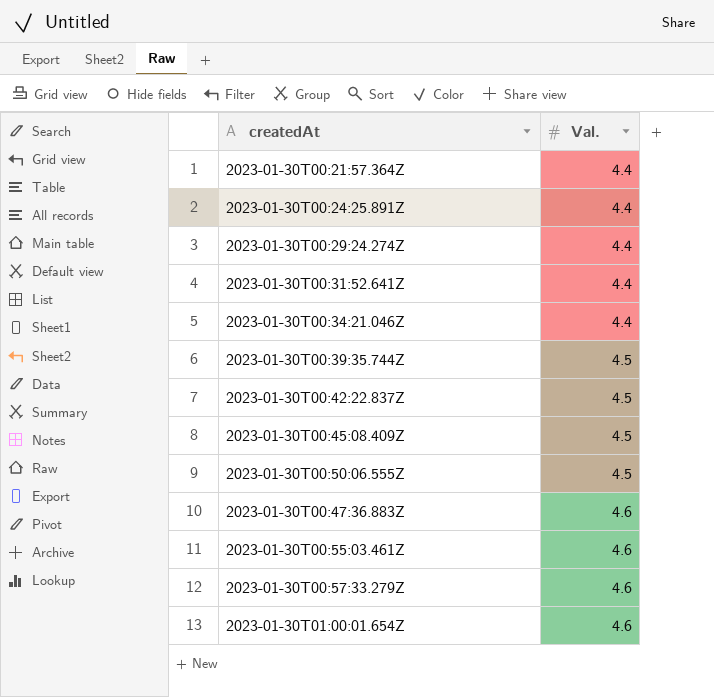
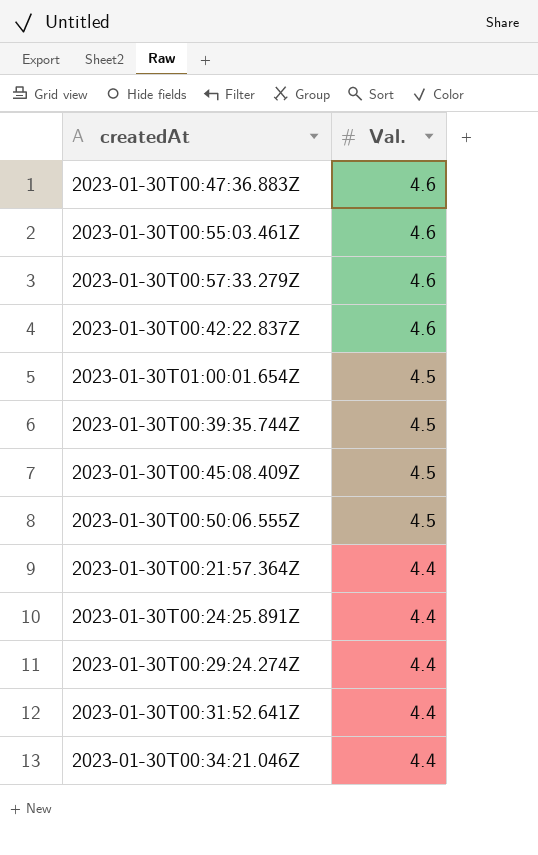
row order: Val. ascending -> Val. descending
2023-01-30T00:42:22.837Z | Val.: 4.5 -> 4.6
2023-01-30T01:00:01.654Z | Val.: 4.6 -> 4.5

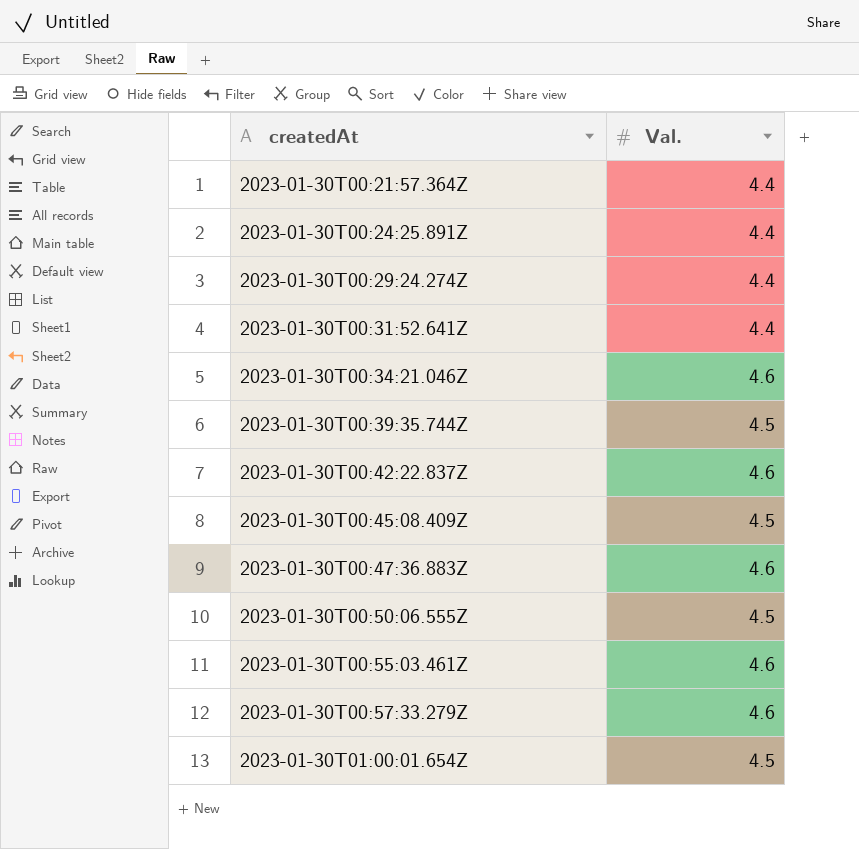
row order: Val. descending -> createdAt ascending
2023-01-30T00:34:21.046Z | Val.: 4.4 -> 4.6

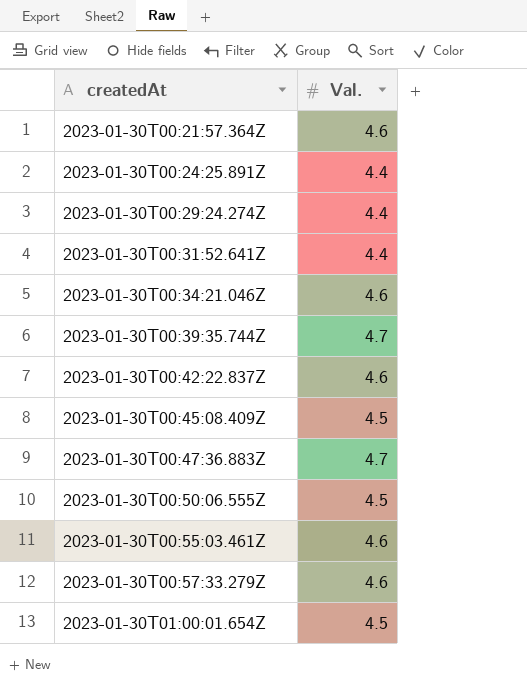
2023-01-30T00:21:57.364Z | Val.: 4.4 -> 4.6
2023-01-30T00:39:35.744Z | Val.: 4.5 -> 4.7
2023-01-30T00:47:36.883Z | Val.: 4.6 -> 4.7

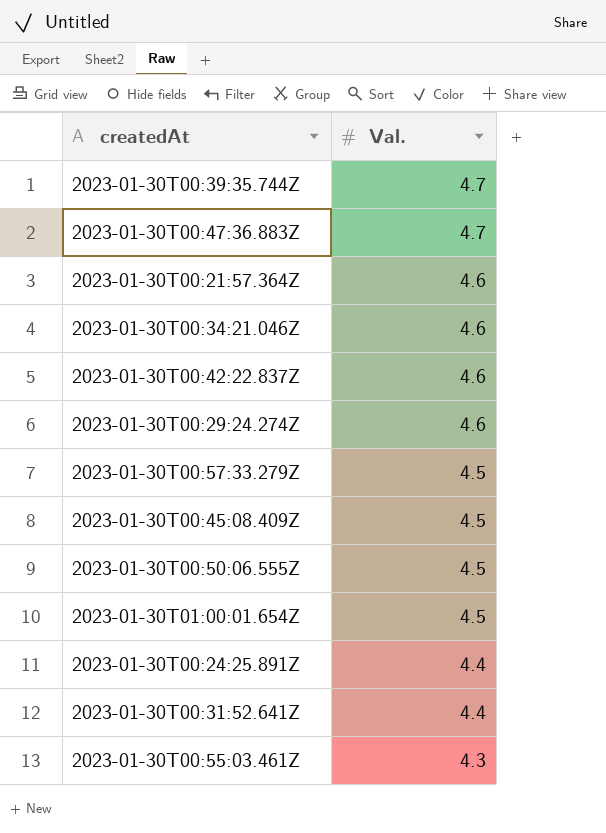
row order: createdAt ascending -> Val. descending
2023-01-30T00:29:24.274Z | Val.: 4.4 -> 4.6
2023-01-30T00:57:33.279Z | Val.: 4.6 -> 4.5
2023-01-30T00:55:03.461Z | Val.: 4.6 -> 4.3

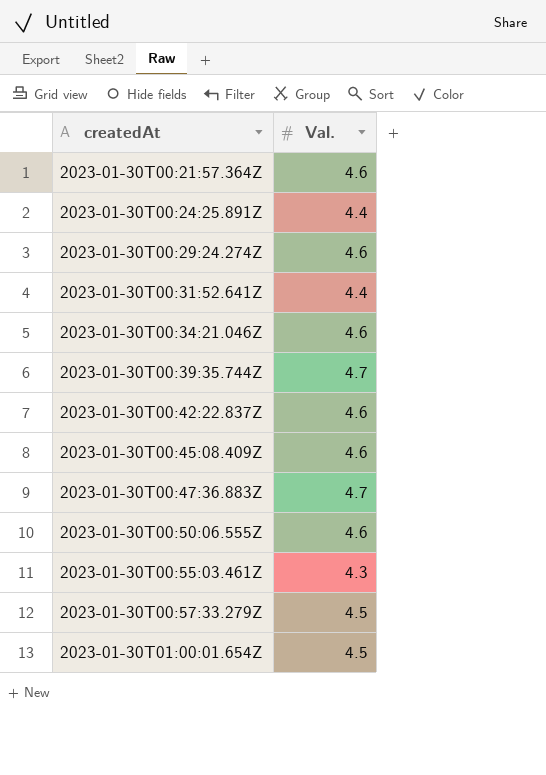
row order: Val. descending -> createdAt ascending
2023-01-30T00:45:08.409Z | Val.: 4.5 -> 4.6
2023-01-30T00:50:06.555Z | Val.: 4.5 -> 4.6

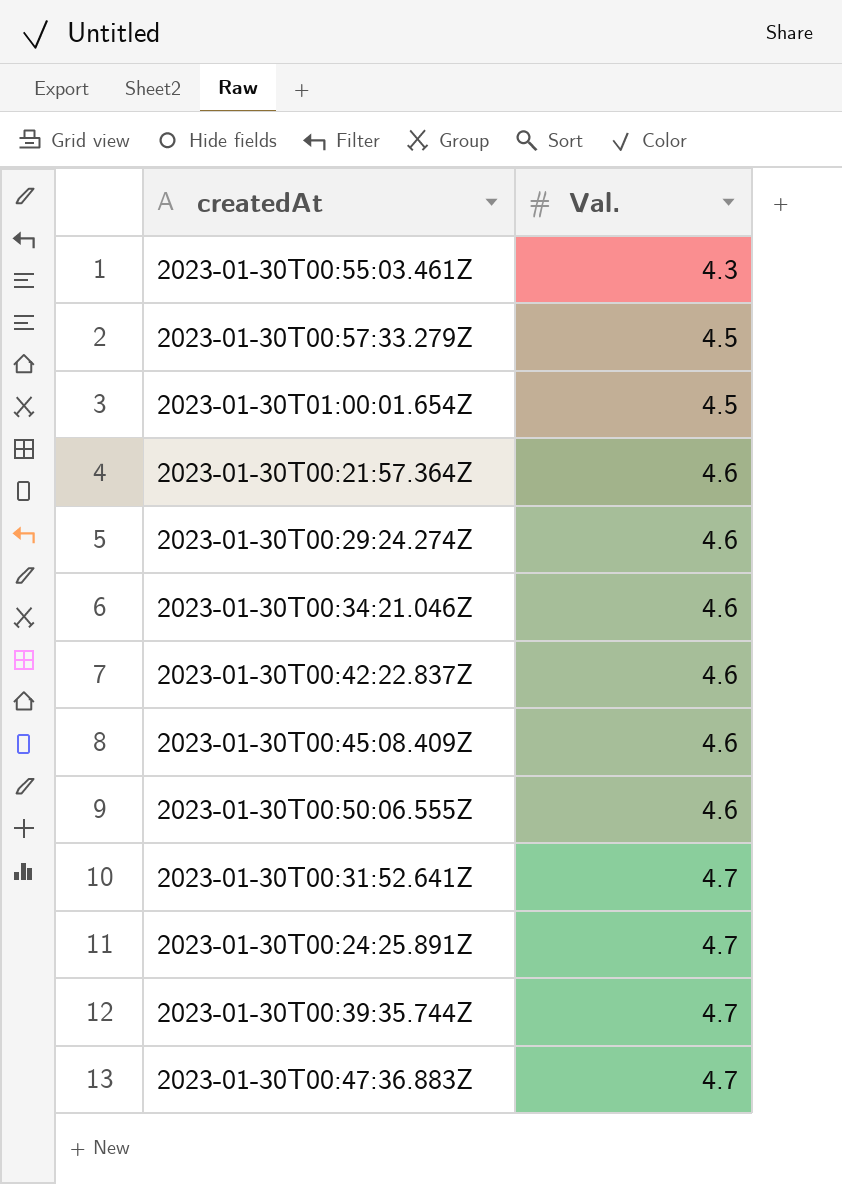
row order: createdAt ascending -> Val. ascending
2023-01-30T00:31:52.641Z | Val.: 4.4 -> 4.7
2023-01-30T00:24:25.891Z | Val.: 4.4 -> 4.7

